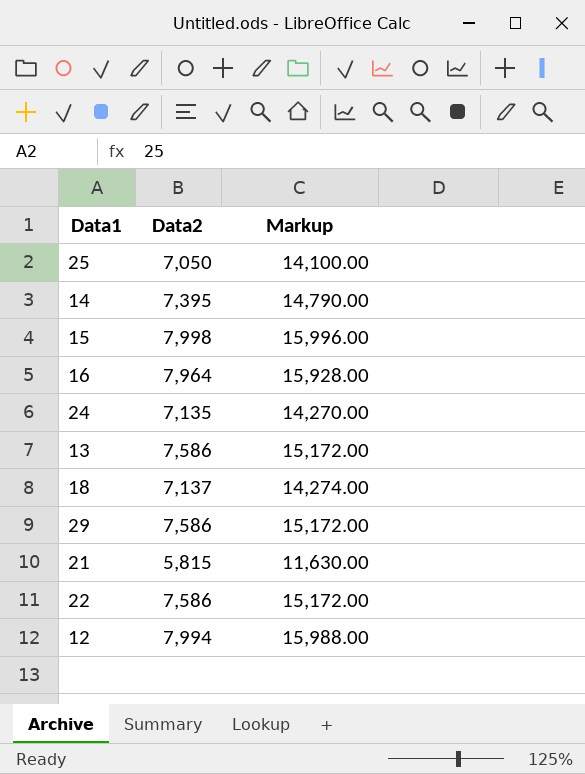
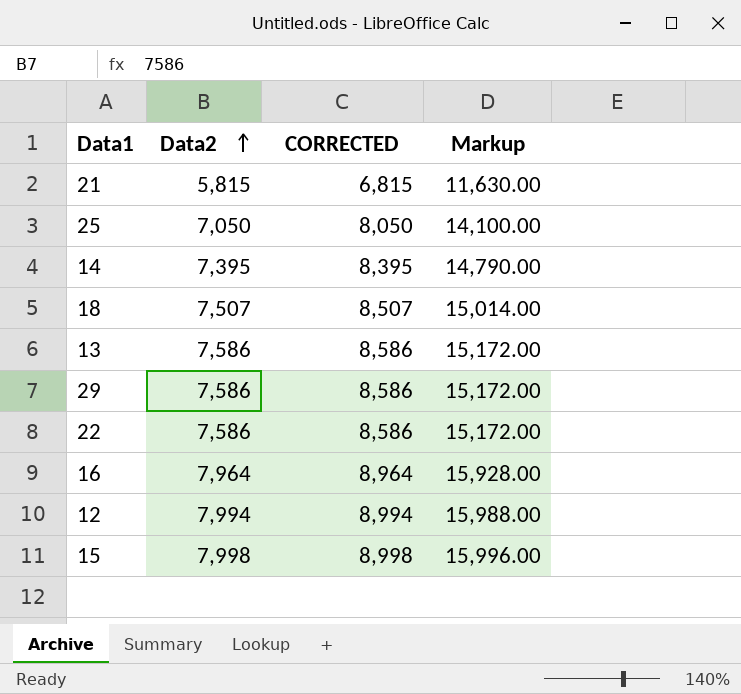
row order: none -> Data2 ascending
column CORRECTED | formula: none -> [Data2] + 1000
row 24: 7,135 | 14,270.00 -> none
18 | Data2: 7,137 -> 7,507
18 | Markup: 14,274.00 -> 15,014.00

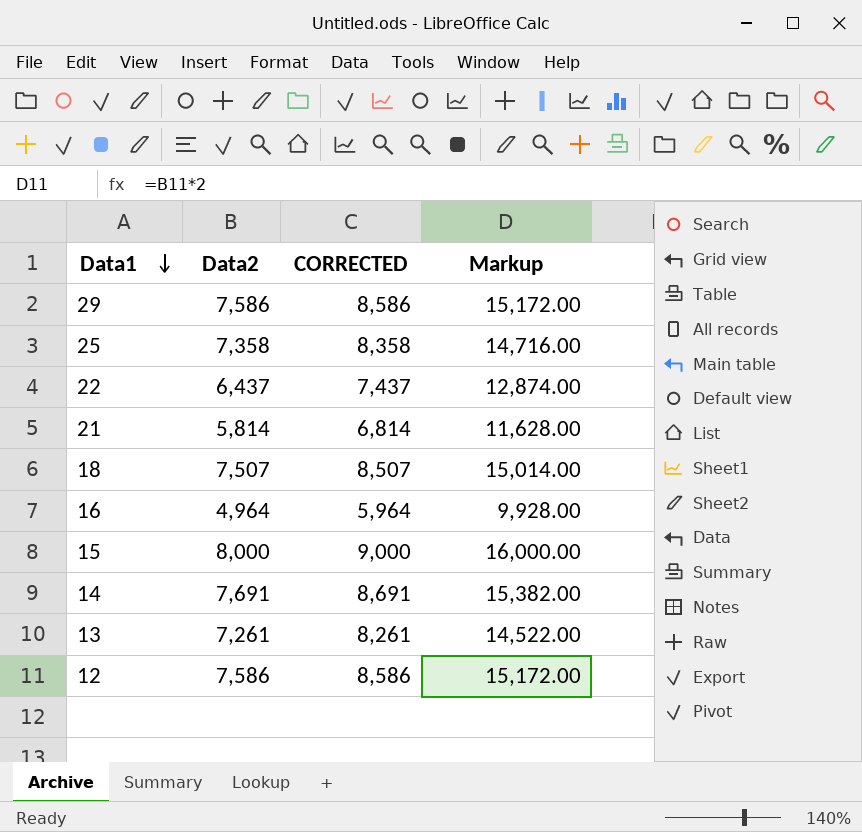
row order: Data2 ascending -> Data1 descending
25 | Data2: 7,050 -> 7,358
25 | CORRECTED: 8,050 -> 8,358
25 | Markup: 14,100.00 -> 14,716.00
22 | Data2: 7,586 -> 6,437
22 | CORRECTED: 8,586 -> 7,437
22 | Markup: 15,172.00 -> 12,874.00
21 | Data2: 5,815 -> 5,814
21 | CORRECTED: 6,815 -> 6,814
21 | Markup: 11,630.00 -> 11,628.00
16 | Data2: 7,964 -> 4,964
16 | CORRECTED: 8,964 -> 5,964
16 | Markup: 15,928.00 -> 9,928.00
15 | Data2: 7,998 -> 8,000
15 | CORRECTED: 8,998 -> 9,000
15 | Markup: 15,996.00 -> 16,000.00
14 | Data2: 7,395 -> 7,691
14 | CORRECTED: 8,395 -> 8,691
14 | Markup: 14,790.00 -> 15,382.00
13 | Data2: 7,586 -> 7,261
13 | CORRECTED: 8,586 -> 8,261
13 | Markup: 15,172.00 -> 14,522.00
12 | Data2: 7,994 -> 7,586
12 | CORRECTED: 8,994 -> 8,586
12 | Markup: 15,988.00 -> 15,172.00

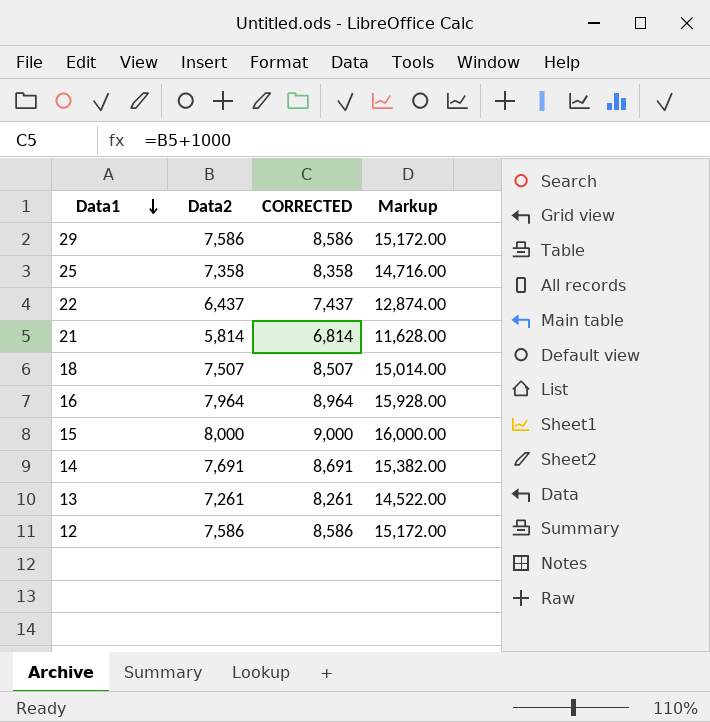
16 | Data2: 4,964 -> 7,964
16 | CORRECTED: 5,964 -> 8,964
16 | Markup: 9,928.00 -> 15,928.00

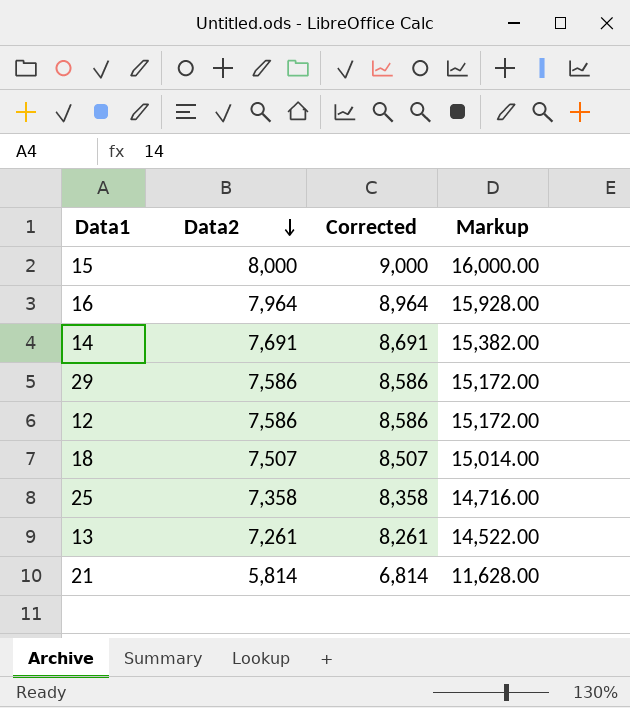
row order: Data1 descending -> Data2 descending
column name: CORRECTED -> Corrected
row 22: 6,437 | 7,437 | 12,874.00 -> none

